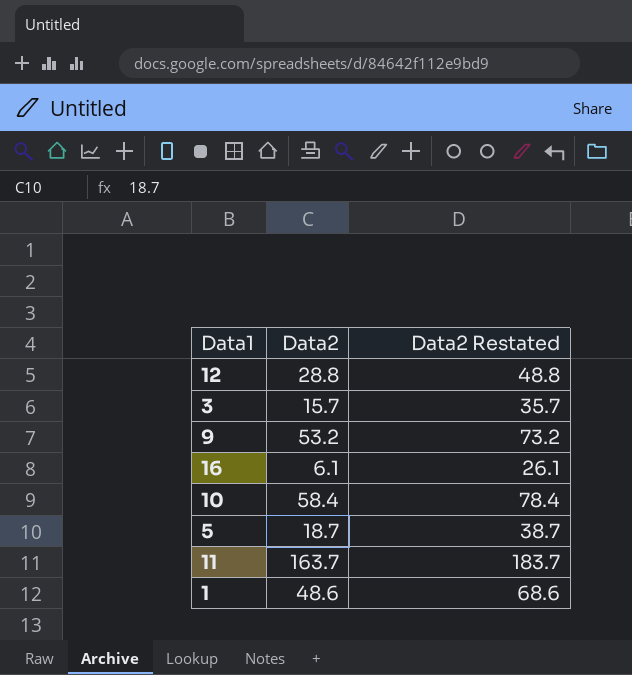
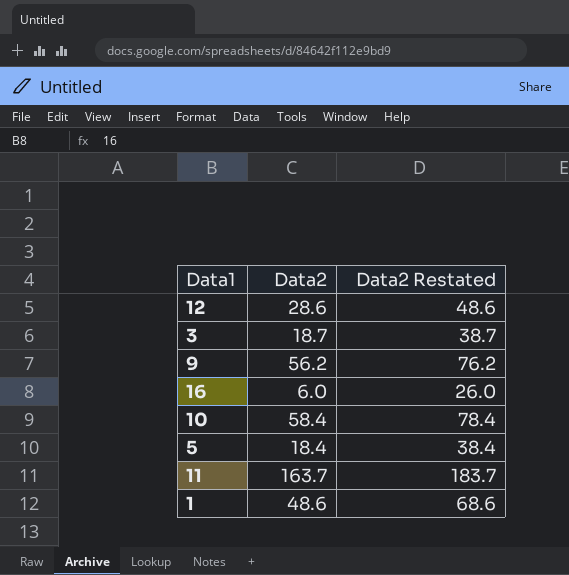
12 | Data2: 28.8 -> 28.6
12 | Data2 Restated: 48.8 -> 48.6
3 | Data2: 15.7 -> 18.7
3 | Data2 Restated: 35.7 -> 38.7
9 | Data2: 53.2 -> 56.2
9 | Data2 Restated: 73.2 -> 76.2
16 | Data2: 6.1 -> 6.0
16 | Data2 Restated: 26.1 -> 26.0
5 | Data2: 18.7 -> 18.4
5 | Data2 Restated: 38.7 -> 38.4

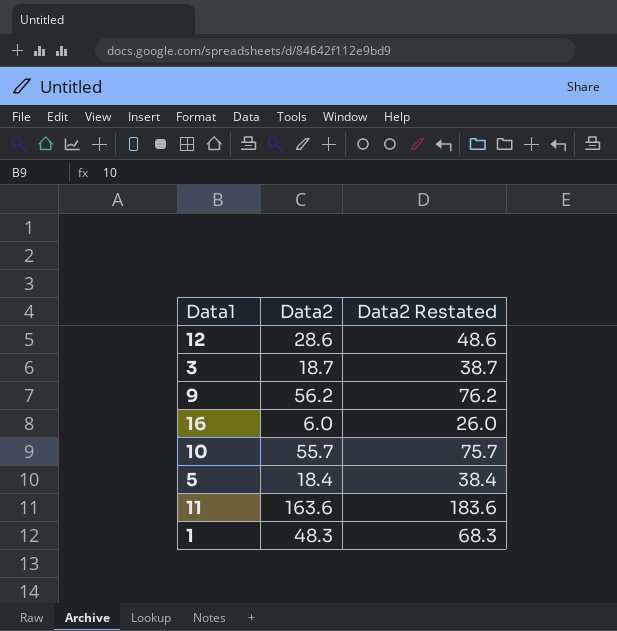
10 | Data2: 58.4 -> 55.7
10 | Data2 Restated: 78.4 -> 75.7
11 | Data2: 163.7 -> 163.6
11 | Data2 Restated: 183.7 -> 183.6
1 | Data2: 48.6 -> 48.3
1 | Data2 Restated: 68.6 -> 68.3

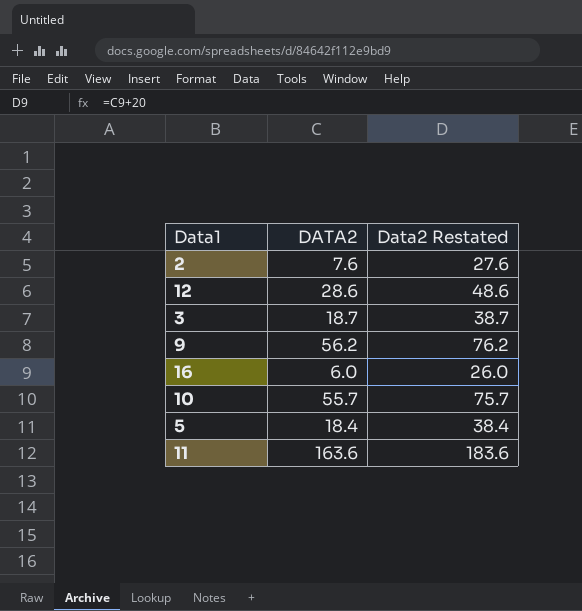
column name: Data2 -> DATA2
row 1: 48.3 | 68.3 -> none
row 2: none -> 7.6 | 27.6

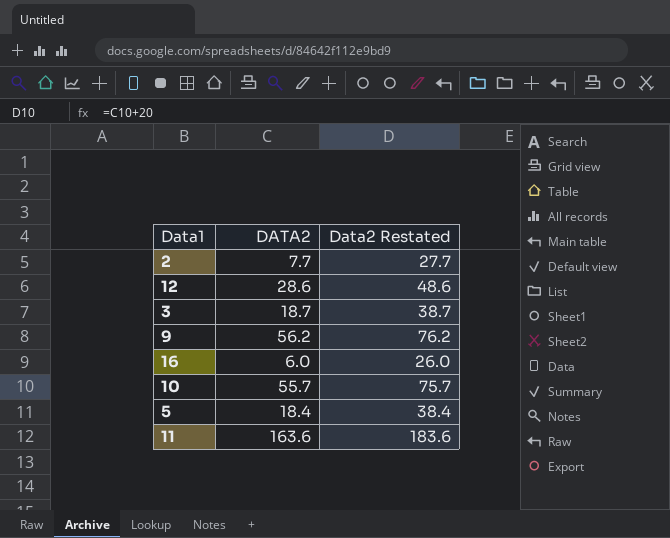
2 | DATA2: 7.6 -> 7.7
2 | Data2 Restated: 27.6 -> 27.7

